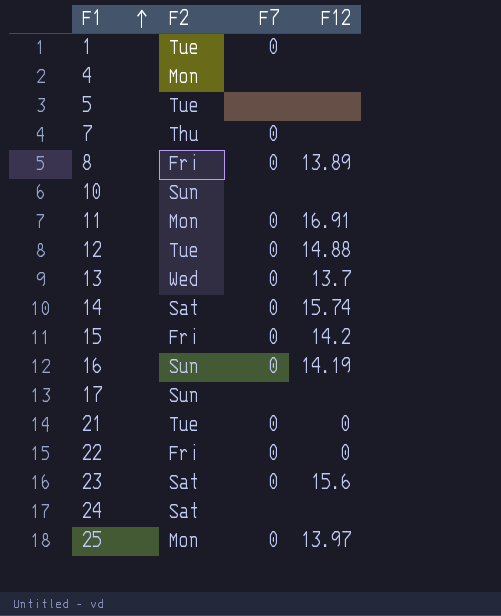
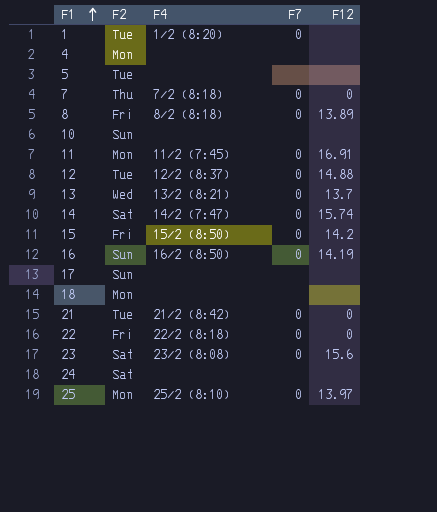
column F4 | position: none -> 3
7 | F12: none -> 0
row 18: none -> Mon | none | none | none

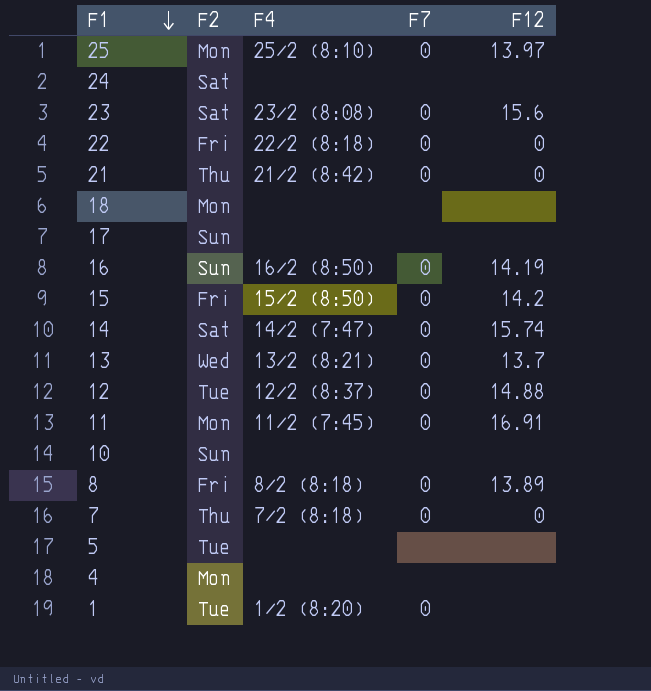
row order: F1 ascending -> F1 descending
21 | F2: Tue -> Thu

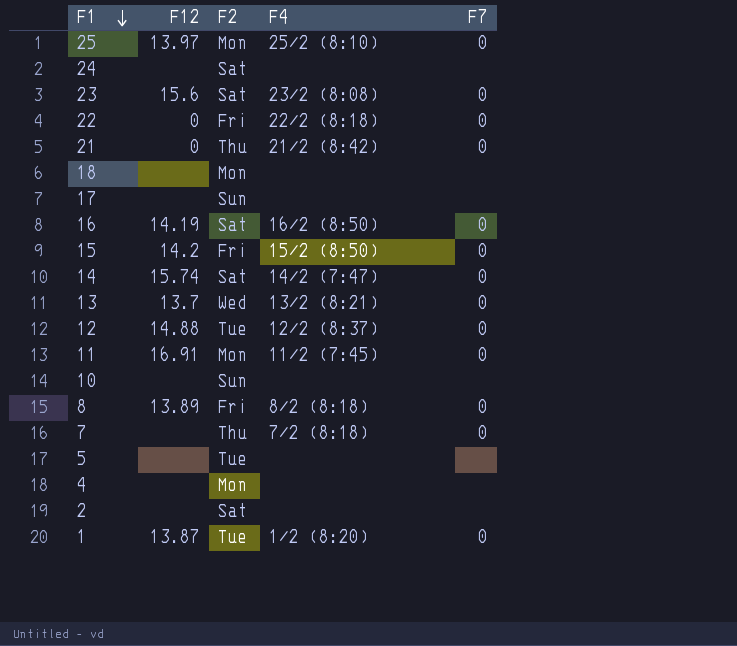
column F12 | position: 5 -> 2
16 | F2: Sun -> Sat
7 | F12: 0 -> none
row 2: none -> none | Sat | none | none
1 | F12: none -> 13.87

